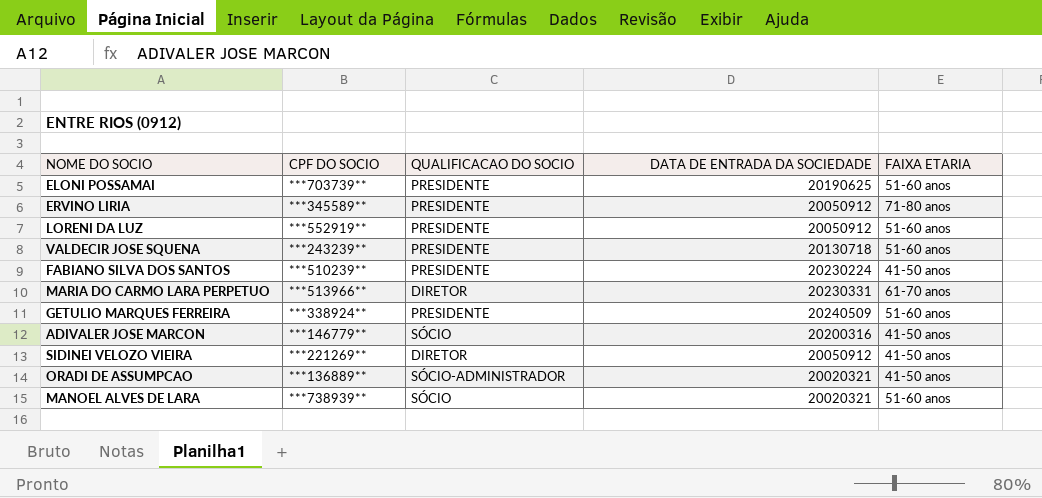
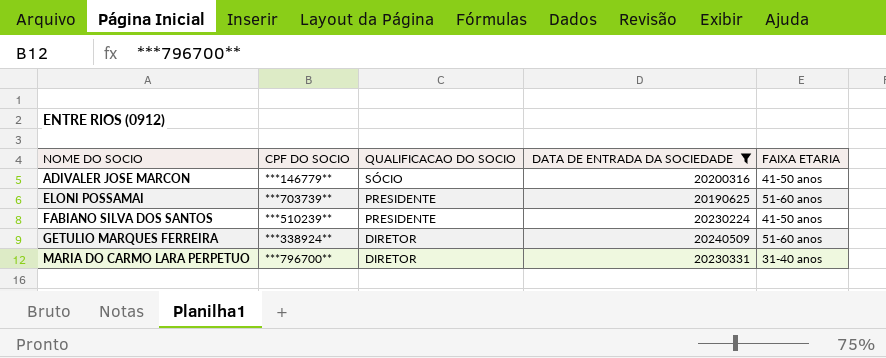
filter: none -> DATA DE ENTRADA DA SOCIEDADE >= 20190625
row order: none -> NOME DO SOCIO ascending
GETULIO MARQUES FERREIRA | QUALIFICACAO DO SOCIO: PRESIDENTE -> DIRETOR
MARIA DO CARMO LARA PERPETUO | CPF DO SOCIO: ***513966** -> ***796700**
MARIA DO CARMO LARA PERPETUO | FAIXA ETARIA: 61-70 anos -> 31-40 anos

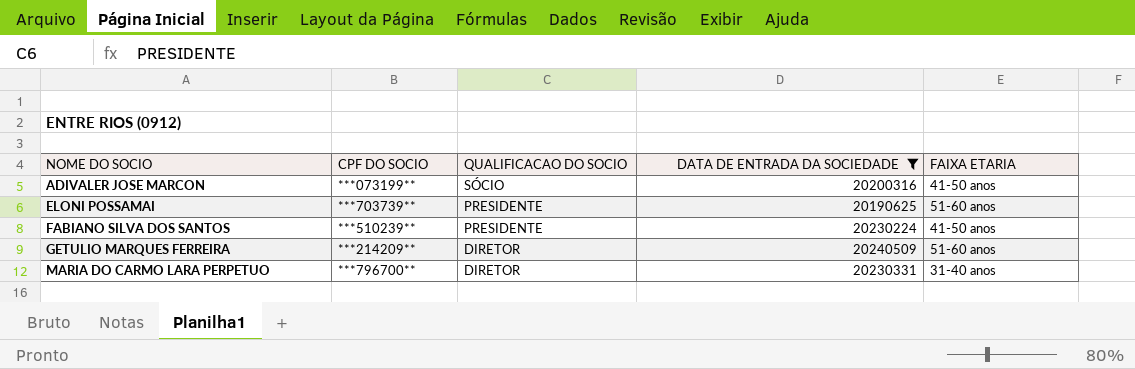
ADIVALER JOSE MARCON | CPF DO SOCIO: ***146779** -> ***073199**
GETULIO MARQUES FERREIRA | CPF DO SOCIO: ***338924** -> ***214209**

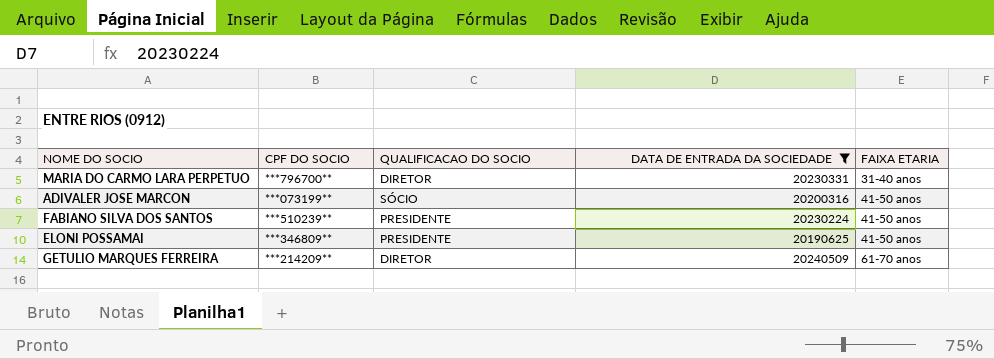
row order: NOME DO SOCIO ascending -> FAIXA ETARIA ascending
ELONI POSSAMAI | CPF DO SOCIO: ***703739** -> ***346809**
ELONI POSSAMAI | FAIXA ETARIA: 51-60 anos -> 41-50 anos
GETULIO MARQUES FERREIRA | FAIXA ETARIA: 51-60 anos -> 61-70 anos

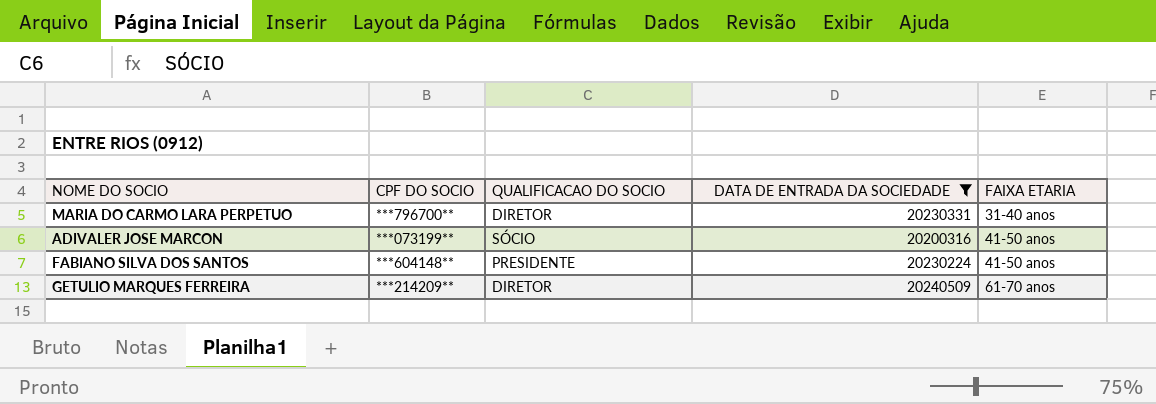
row ELONI POSSAMAI: ***346809** | PRESIDENTE | 20190625 | 41-50 anos -> none
FABIANO SILVA DOS SANTOS | CPF DO SOCIO: ***510239** -> ***604148**

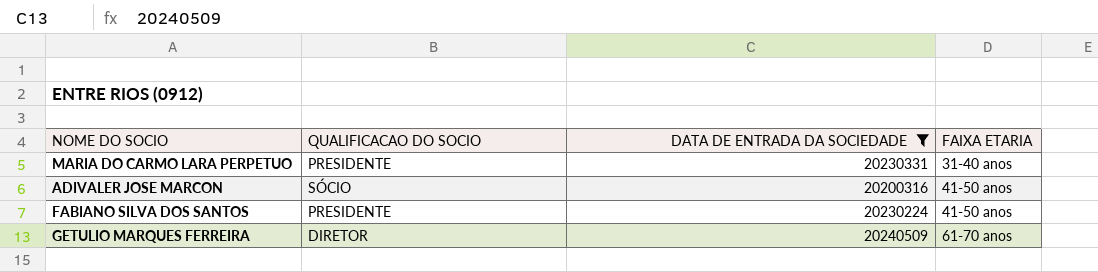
column CPF DO SOCIO | position: 2 -> none
MARIA DO CARMO LARA PERPETUO | QUALIFICACAO DO SOCIO: DIRETOR -> PRESIDENTE

